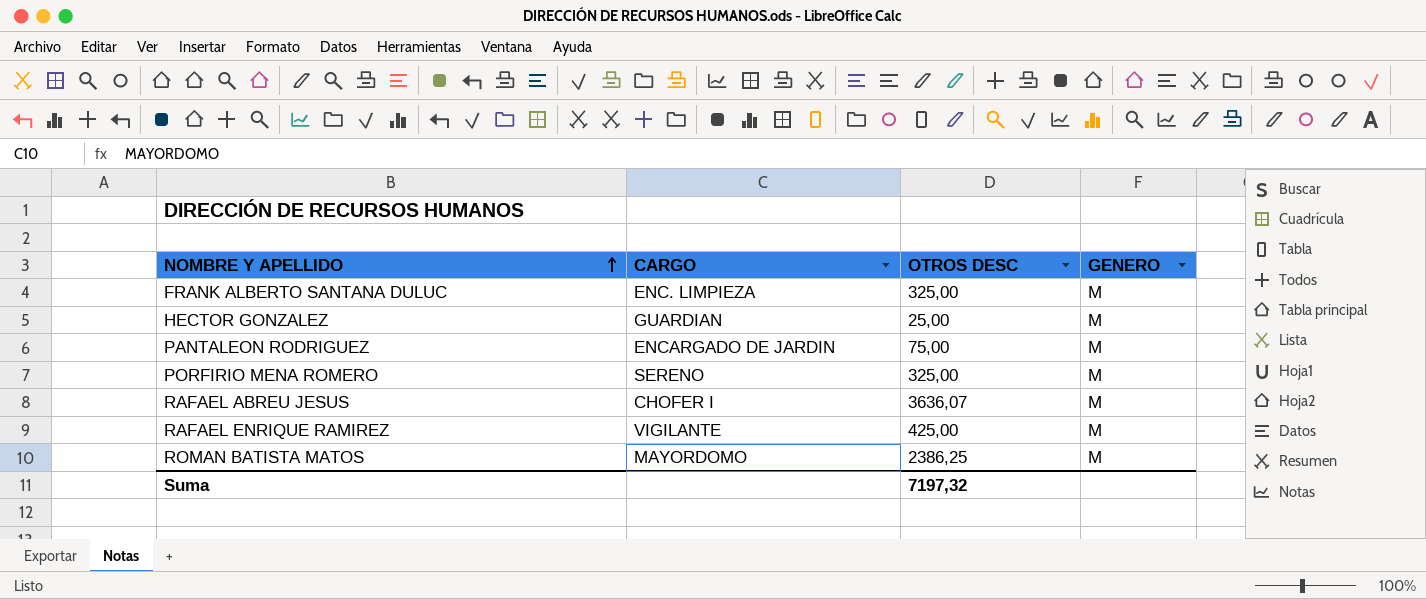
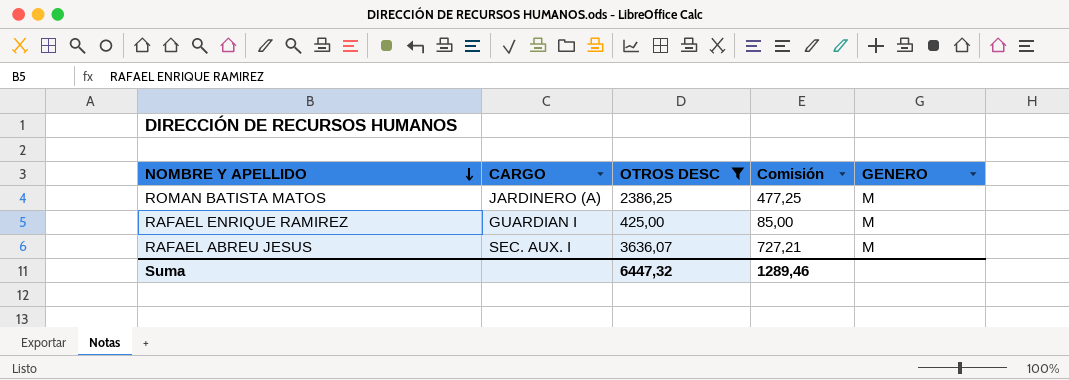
filter: none -> OTROS DESC >= 425,00
row order: NOMBRE Y APELLIDO ascending -> NOMBRE Y APELLIDO descending
column Comisión | formula: none -> [OTROS DESC] * 0,2
ROMAN BATISTA MATOS | CARGO: MAYORDOMO -> JARDINERO (A)
RAFAEL ENRIQUE RAMIREZ | CARGO: VIGILANTE -> GUARDIAN I
RAFAEL ABREU JESUS | CARGO: CHOFER I -> SEC. AUX. I
Suma | OTROS DESC: 7197,32 -> 6447,32

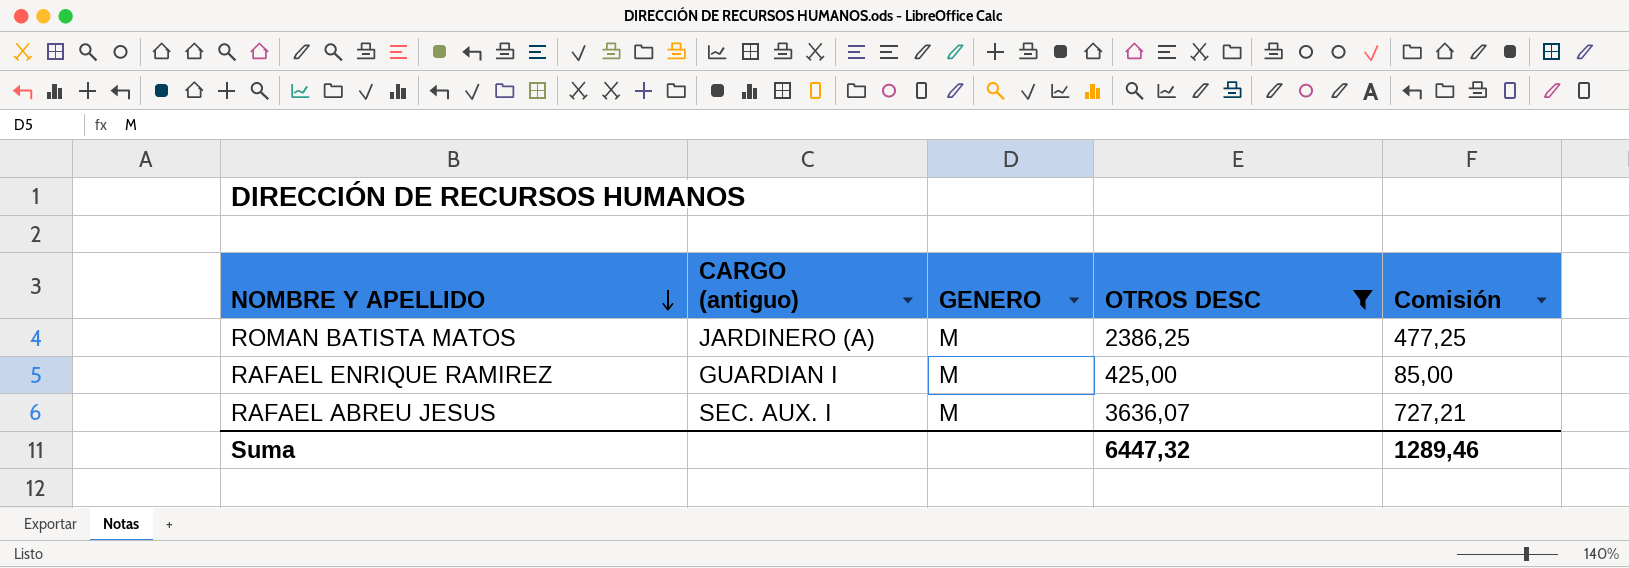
column name: CARGO -> CARGO (antiguo)
column GENERO | position: 5 -> 3

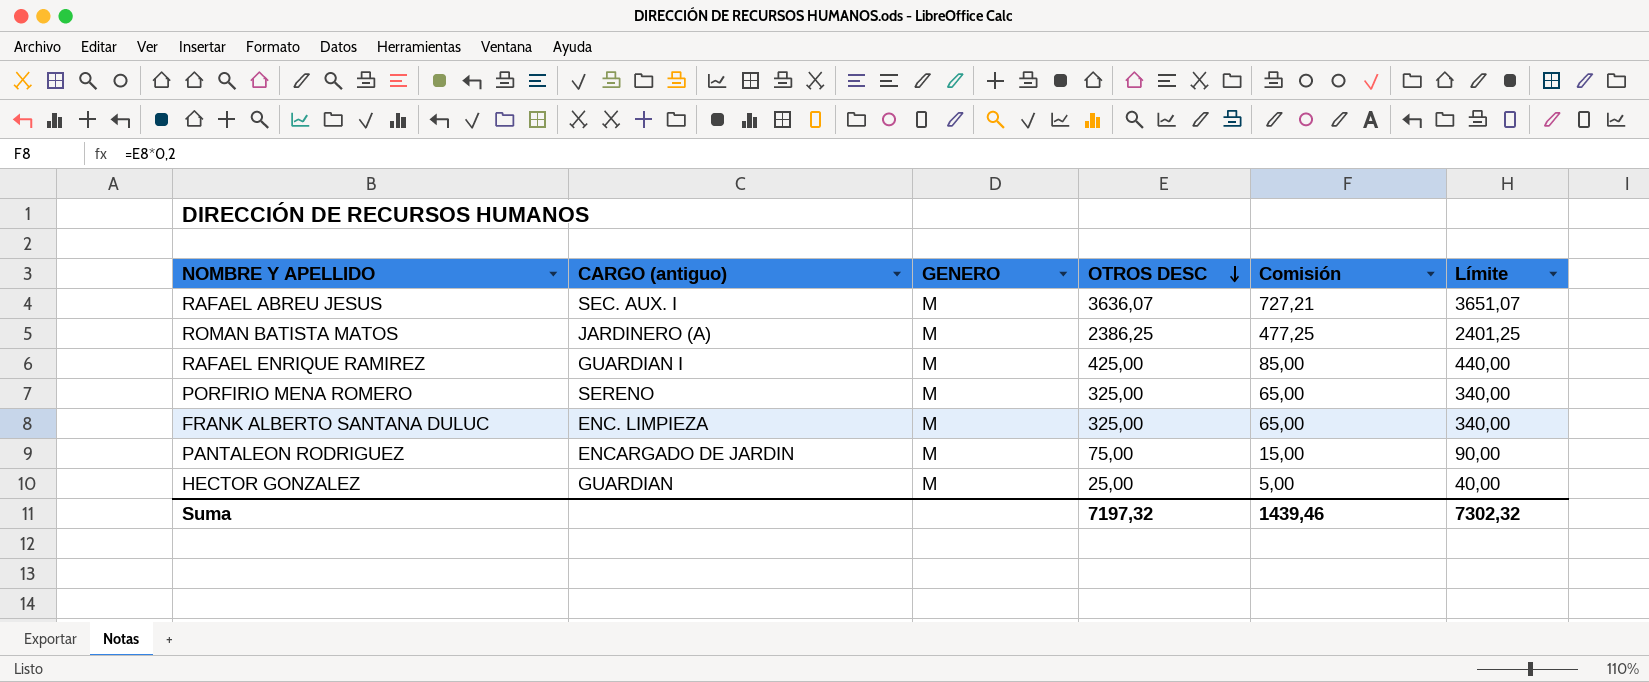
filter: OTROS DESC >= 425,00 -> none
row order: NOMBRE Y APELLIDO descending -> OTROS DESC descending
column Límite | formula: none -> [OTROS DESC] + 15
Suma | OTROS DESC: 6447,32 -> 7197,32
Suma | Comisión: 1289,46 -> 1439,46

